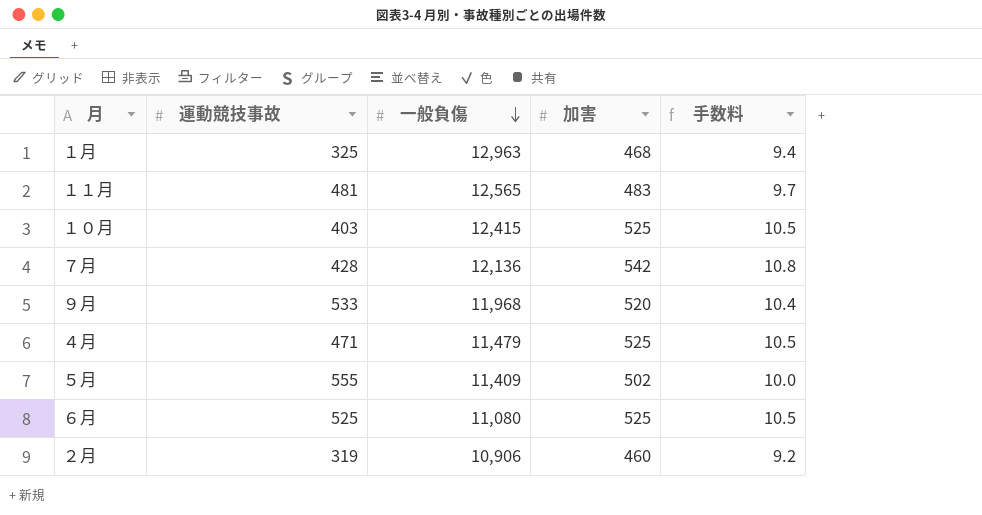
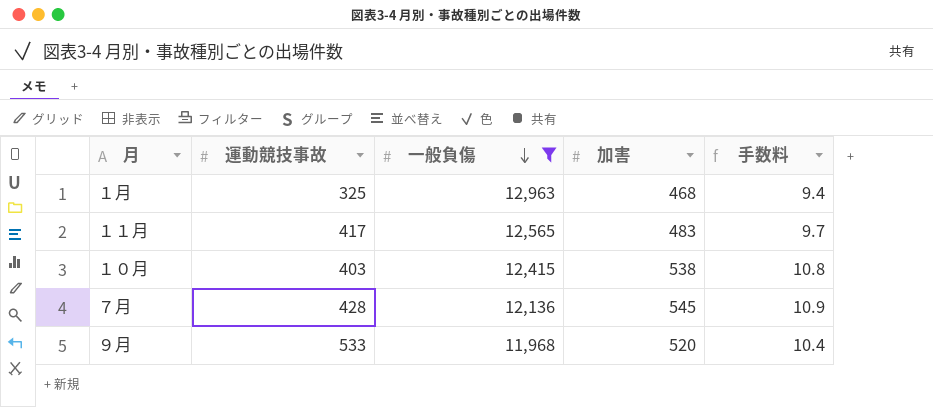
filter: none -> 一般負傷 >= 11,968
１１月 | 運動競技事故: 481 -> 417
１０月 | 加害: 525 -> 538
１０月 | 手数料: 10.5 -> 10.8
７月 | 加害: 542 -> 545
７月 | 手数料: 10.8 -> 10.9

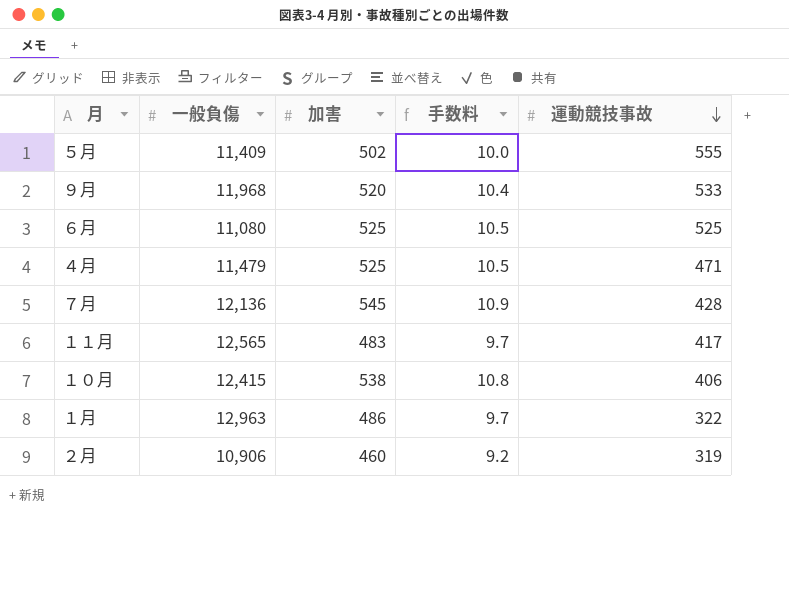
filter: 一般負傷 >= 11,968 -> none
row order: 一般負傷 descending -> 運動競技事故 descending
column 運動競技事故 | position: 2 -> 5
１０月 | 運動競技事故: 403 -> 406
１月 | 加害: 468 -> 486
１月 | 手数料: 9.4 -> 9.7
１月 | 運動競技事故: 325 -> 322

